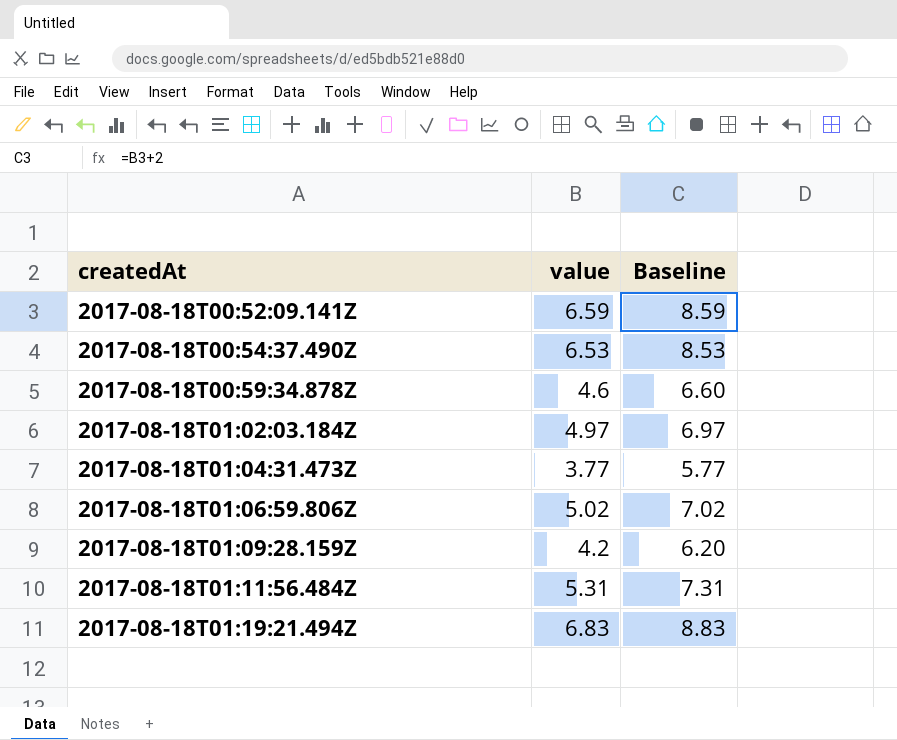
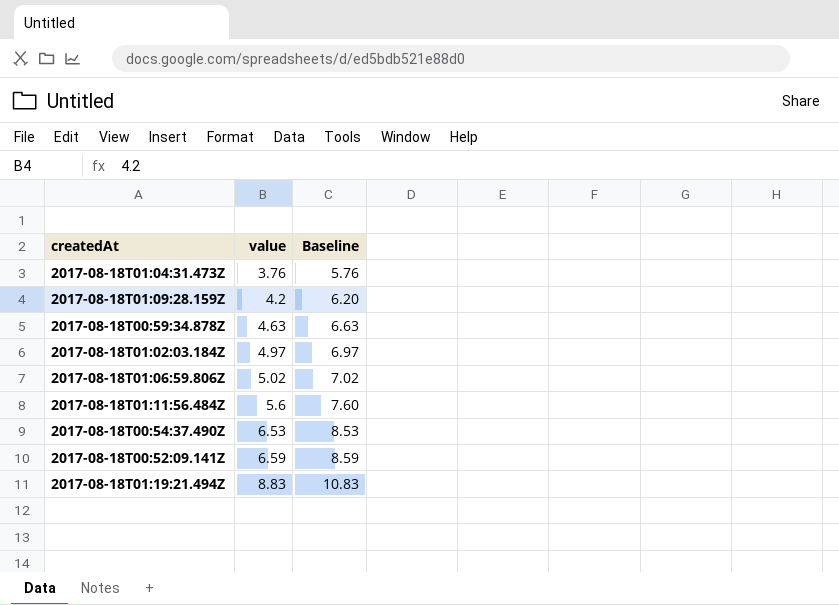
row order: createdAt ascending -> value ascending
2017-08-18T01:04:31.473Z | value: 3.77 -> 3.76
2017-08-18T01:04:31.473Z | Baseline: 5.77 -> 5.76
2017-08-18T00:59:34.878Z | value: 4.6 -> 4.63
2017-08-18T00:59:34.878Z | Baseline: 6.60 -> 6.63
2017-08-18T01:11:56.484Z | value: 5.31 -> 5.6
2017-08-18T01:11:56.484Z | Baseline: 7.31 -> 7.60
2017-08-18T01:19:21.494Z | value: 6.83 -> 8.83
2017-08-18T01:19:21.494Z | Baseline: 8.83 -> 10.83

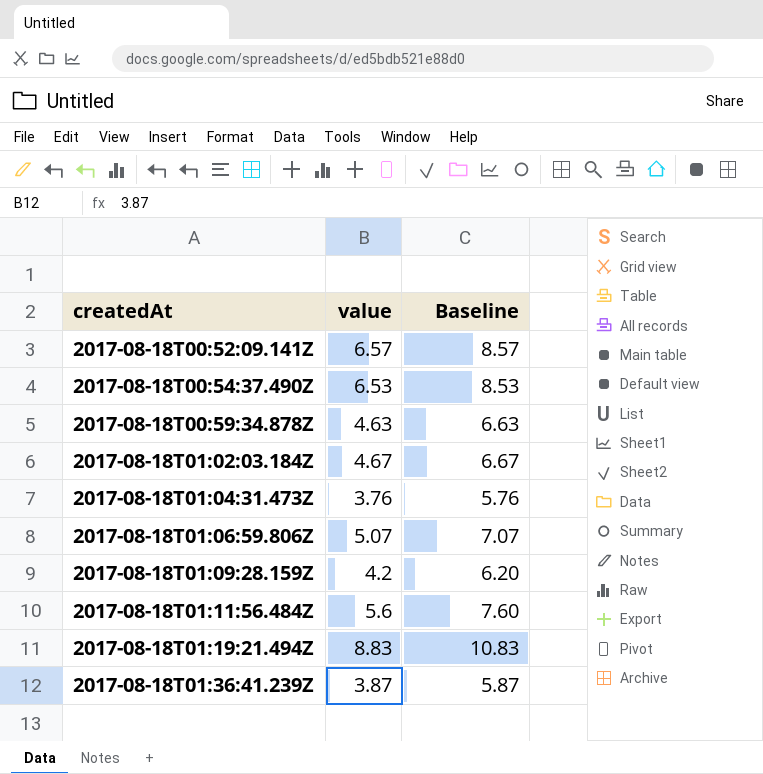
row order: value ascending -> createdAt ascending
2017-08-18T00:52:09.141Z | value: 6.59 -> 6.57
2017-08-18T00:52:09.141Z | Baseline: 8.59 -> 8.57
2017-08-18T01:02:03.184Z | value: 4.97 -> 4.67
2017-08-18T01:02:03.184Z | Baseline: 6.97 -> 6.67
2017-08-18T01:06:59.806Z | value: 5.02 -> 5.07
2017-08-18T01:06:59.806Z | Baseline: 7.02 -> 7.07
row 2017-08-18T01:36:41.239Z: none -> 3.87 | 5.87

